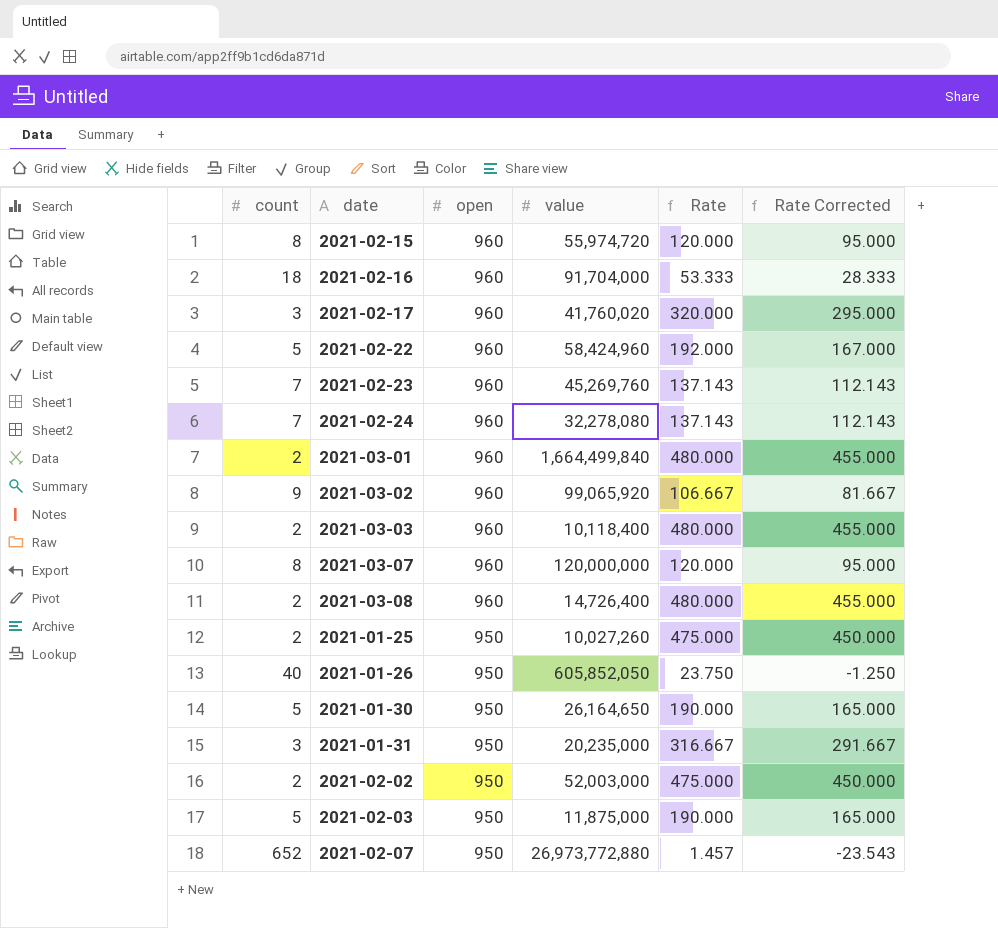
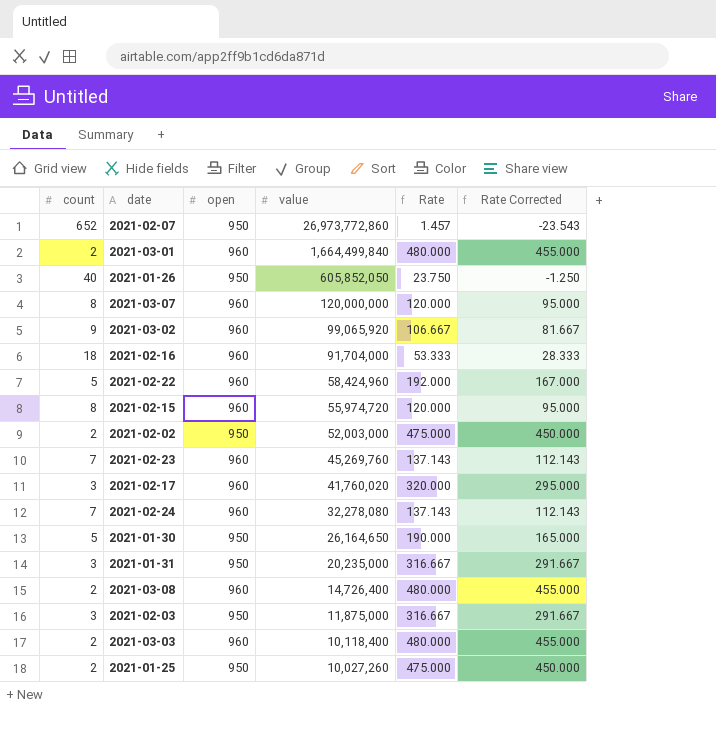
row order: open descending -> value descending
2021-02-07 | value: 26,973,772,880 -> 26,973,772,860
2021-02-03 | count: 5 -> 3
2021-02-03 | Rate: 190.000 -> 316.667
2021-02-03 | Rate Corrected: 165.000 -> 291.667

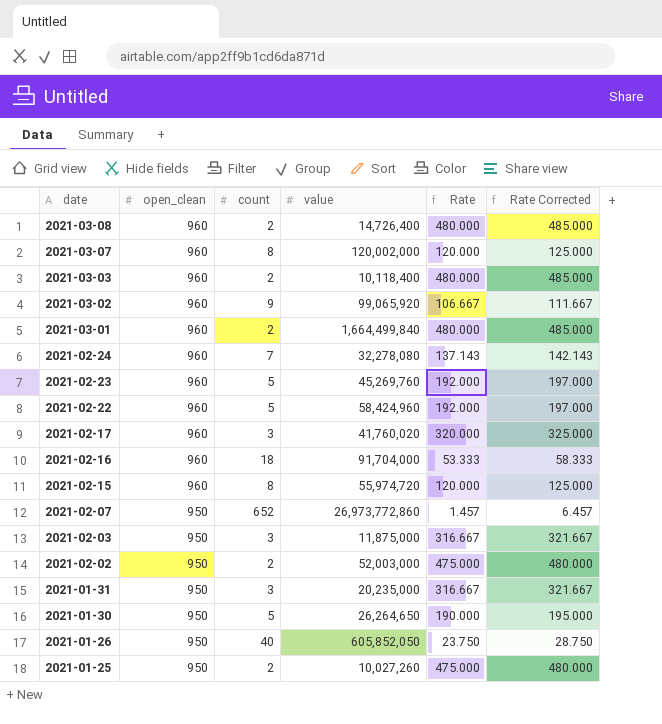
row order: value descending -> date descending
column name: open -> open_clean
column count | position: 1 -> 3
column Rate Corrected | formula: [Rate] - 25 -> [Rate] + 5
2021-03-07 | value: 120,000,000 -> 120,002,000
2021-02-23 | count: 7 -> 5
2021-02-23 | Rate: 137.143 -> 192.000
2021-01-30 | value: 26,164,650 -> 26,264,650

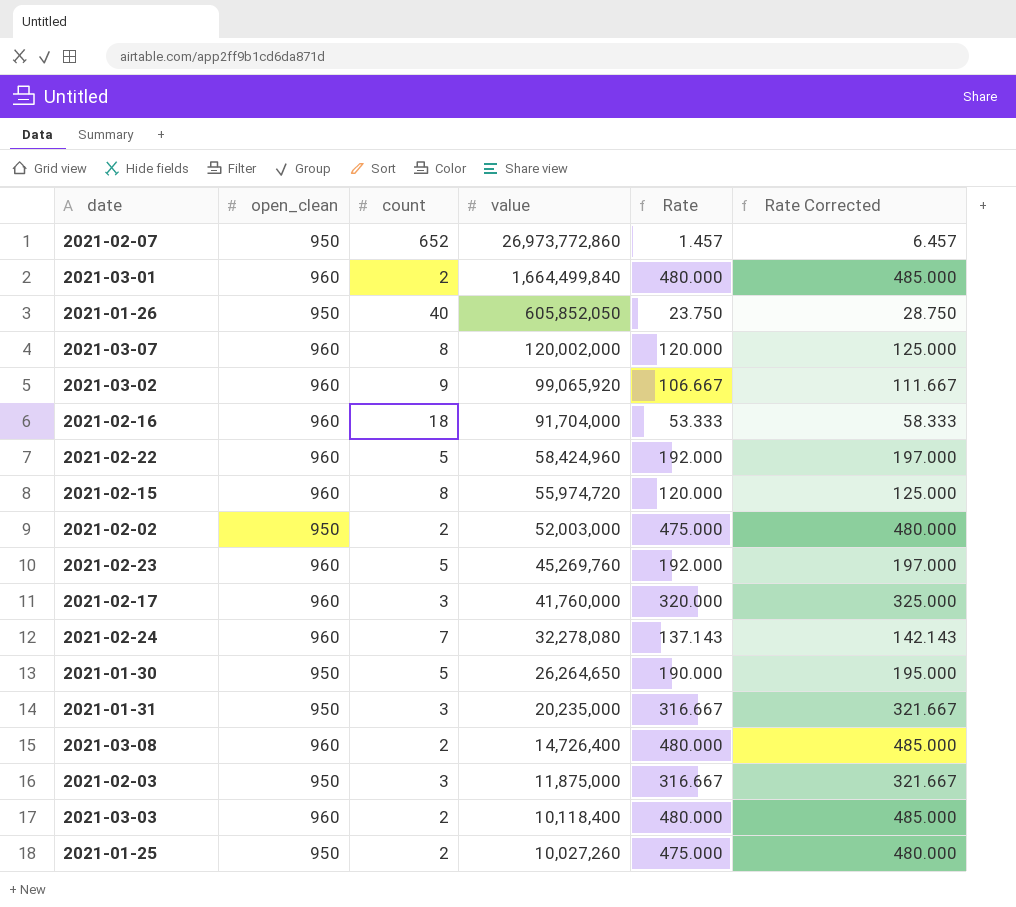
row order: date descending -> value descending
2021-02-17 | value: 41,760,020 -> 41,760,000

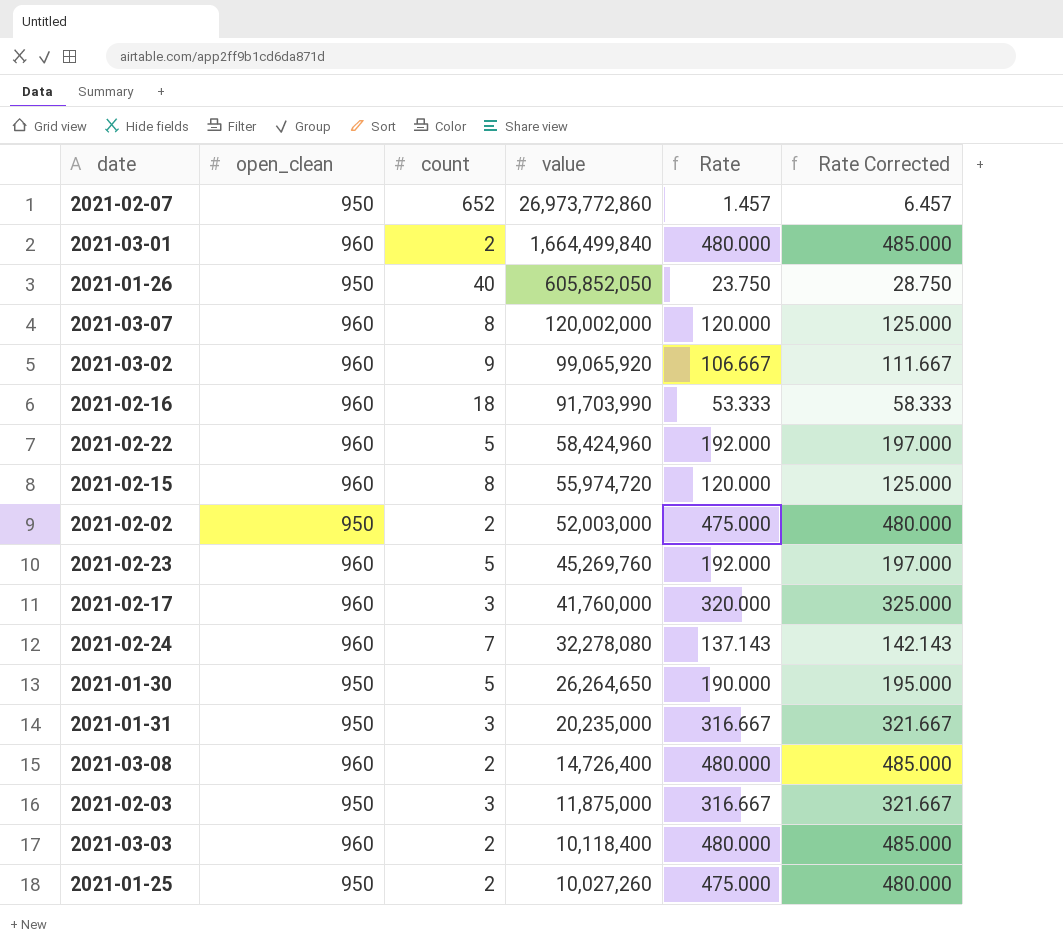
2021-02-16 | value: 91,704,000 -> 91,703,990

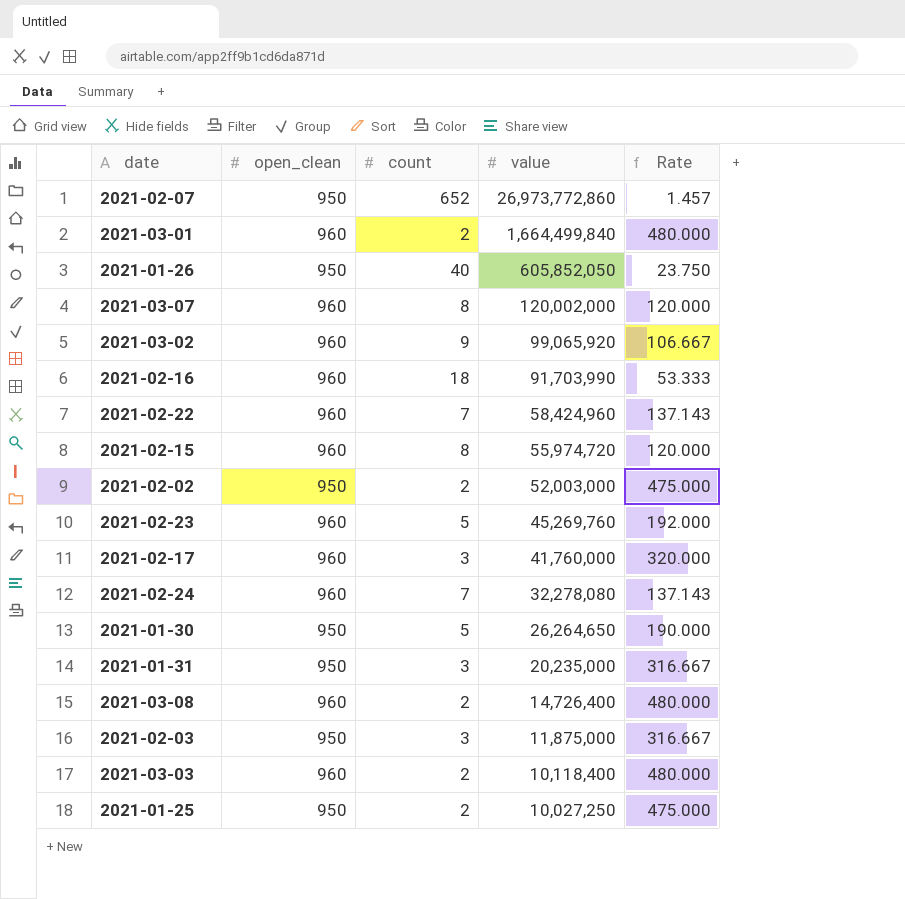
column Rate Corrected | formula: [Rate] + 5 -> none
2021-02-22 | count: 5 -> 7
2021-02-22 | Rate: 192.000 -> 137.143
2021-01-25 | value: 10,027,260 -> 10,027,250

